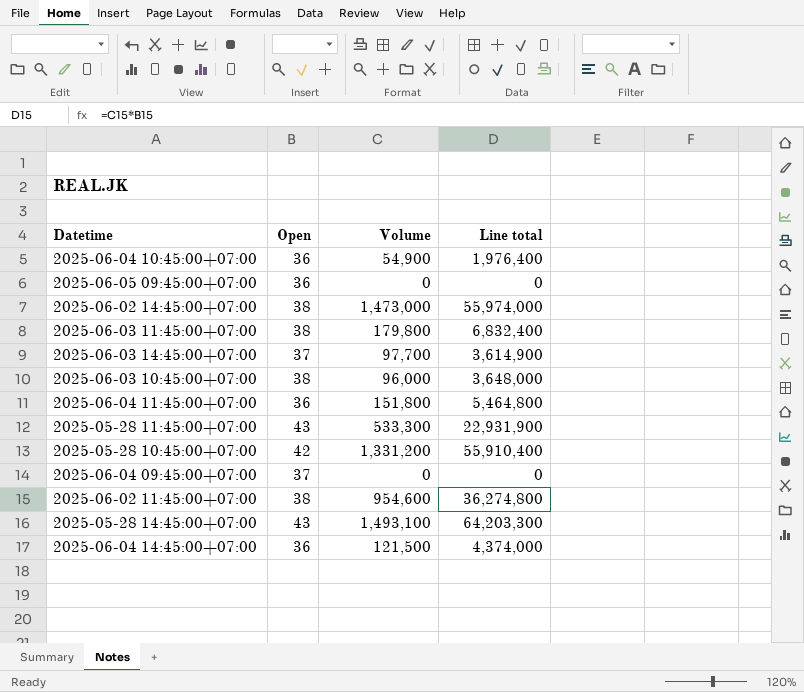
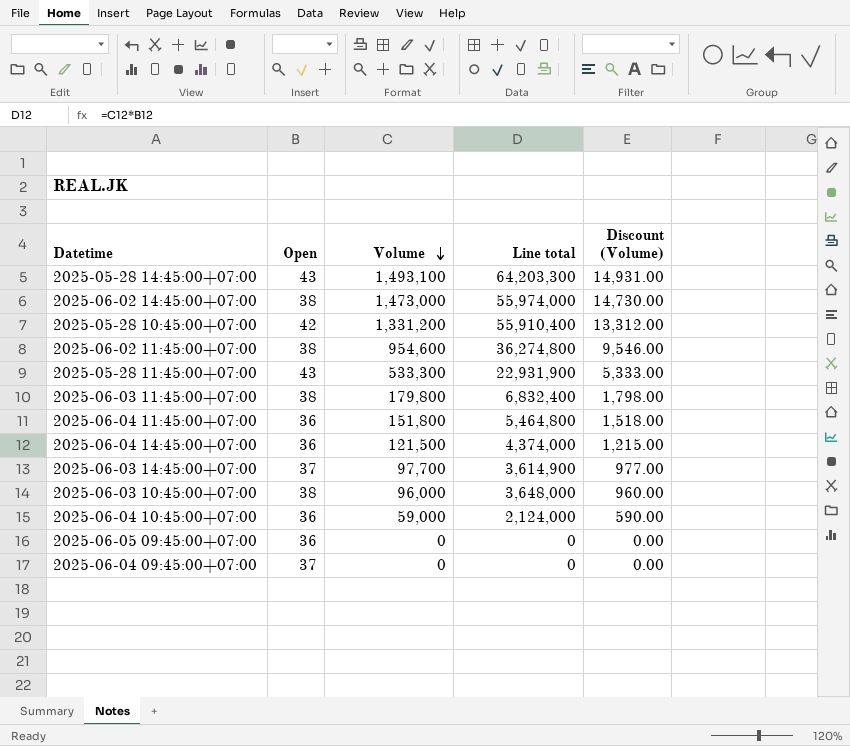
row order: none -> Volume descending
column Discount (Volume) | formula: none -> [Volume] * 0.01
2025-06-04 10:45:00+07:00 | Volume: 54,900 -> 59,000
2025-06-04 10:45:00+07:00 | Line total: 1,976,400 -> 2,124,000

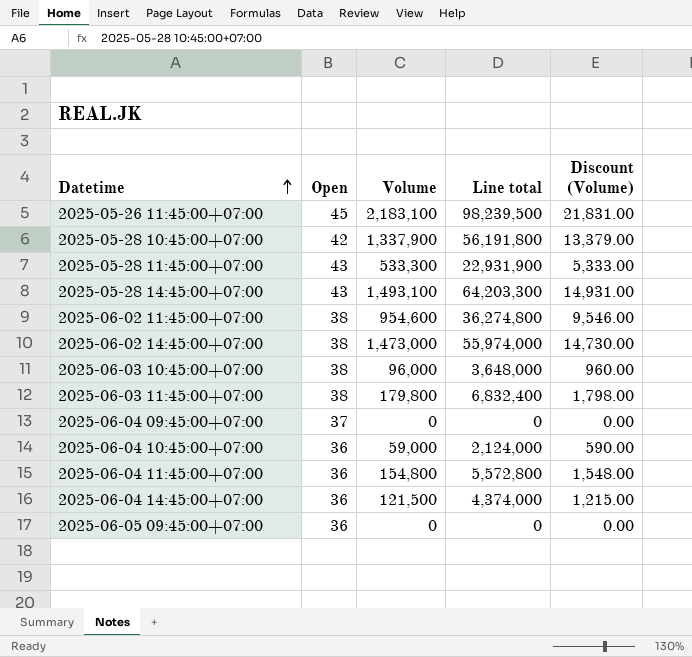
row order: Volume descending -> Datetime ascending
row 2025-06-03 14:45:00+07:00: 37 | 97,700 | 3,614,900 | 977.00 -> none
row 2025-05-26 11:45:00+07:00: none -> 45 | 2,183,100 | 98,239,500 | 21,831.00
2025-05-28 10:45:00+07:00 | Volume: 1,331,200 -> 1,337,900
2025-05-28 10:45:00+07:00 | Line total: 55,910,400 -> 56,191,800
2025-05-28 10:45:00+07:00 | Discount (Volume): 13,312.00 -> 13,379.00
2025-06-04 11:45:00+07:00 | Volume: 151,800 -> 154,800
2025-06-04 11:45:00+07:00 | Line total: 5,464,800 -> 5,572,800
2025-06-04 11:45:00+07:00 | Discount (Volume): 1,518.00 -> 1,548.00

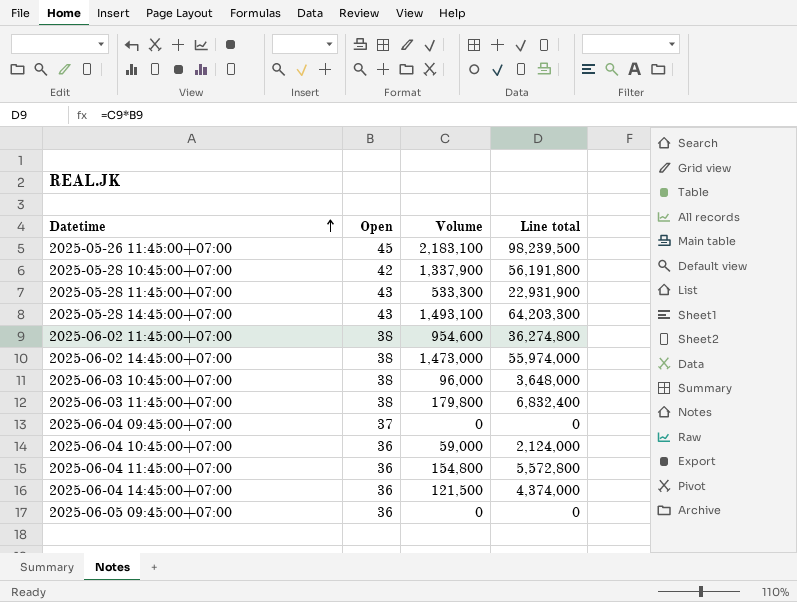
column Discount (Volume) | formula: [Volume] * 0.01 -> none

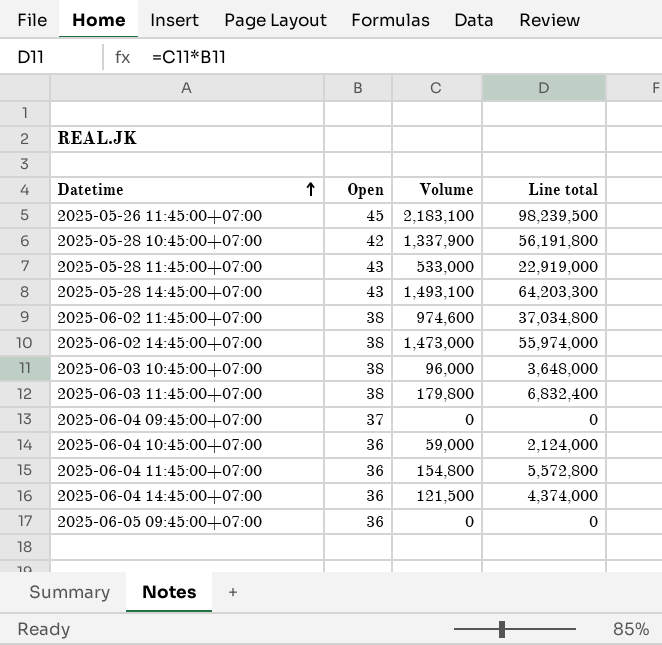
2025-05-28 11:45:00+07:00 | Volume: 533,300 -> 533,000
2025-05-28 11:45:00+07:00 | Line total: 22,931,900 -> 22,919,000
2025-06-02 11:45:00+07:00 | Volume: 954,600 -> 974,600
2025-06-02 11:45:00+07:00 | Line total: 36,274,800 -> 37,034,800

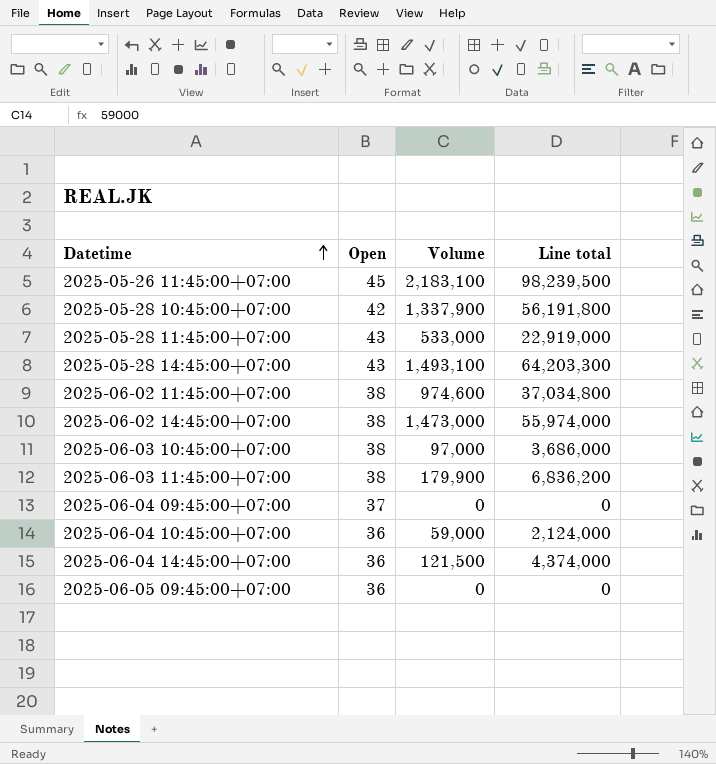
row 2025-06-04 11:45:00+07:00: 36 | 154,800 | 5,572,800 -> none
2025-06-03 10:45:00+07:00 | Volume: 96,000 -> 97,000
2025-06-03 10:45:00+07:00 | Line total: 3,648,000 -> 3,686,000
2025-06-03 11:45:00+07:00 | Volume: 179,800 -> 179,900
2025-06-03 11:45:00+07:00 | Line total: 6,832,400 -> 6,836,200

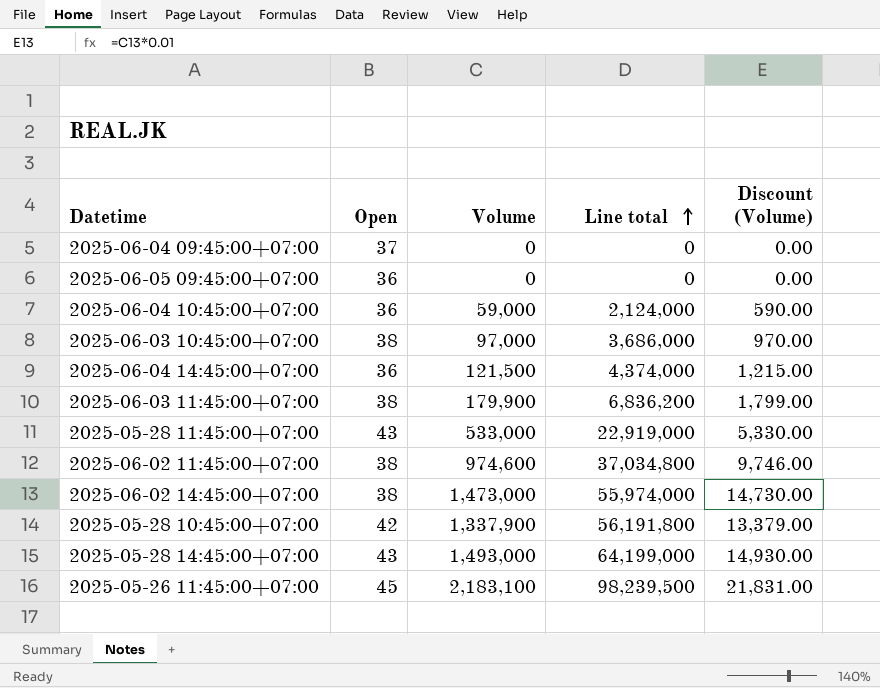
row order: Datetime ascending -> Line total ascending
column Discount (Volume) | formula: none -> [Volume] * 0.01
2025-05-28 14:45:00+07:00 | Volume: 1,493,100 -> 1,493,000
2025-05-28 14:45:00+07:00 | Line total: 64,203,300 -> 64,199,000

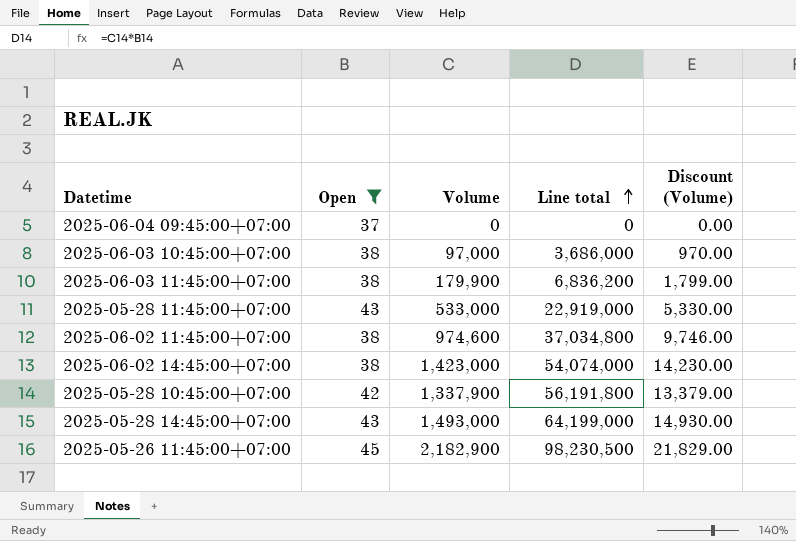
filter: none -> Open != 36
2025-06-02 14:45:00+07:00 | Volume: 1,473,000 -> 1,423,000
2025-06-02 14:45:00+07:00 | Line total: 55,974,000 -> 54,074,000
2025-06-02 14:45:00+07:00 | Discount (Volume): 14,730.00 -> 14,230.00
2025-05-26 11:45:00+07:00 | Volume: 2,183,100 -> 2,182,900
2025-05-26 11:45:00+07:00 | Line total: 98,239,500 -> 98,230,500
2025-05-26 11:45:00+07:00 | Discount (Volume): 21,831.00 -> 21,829.00

